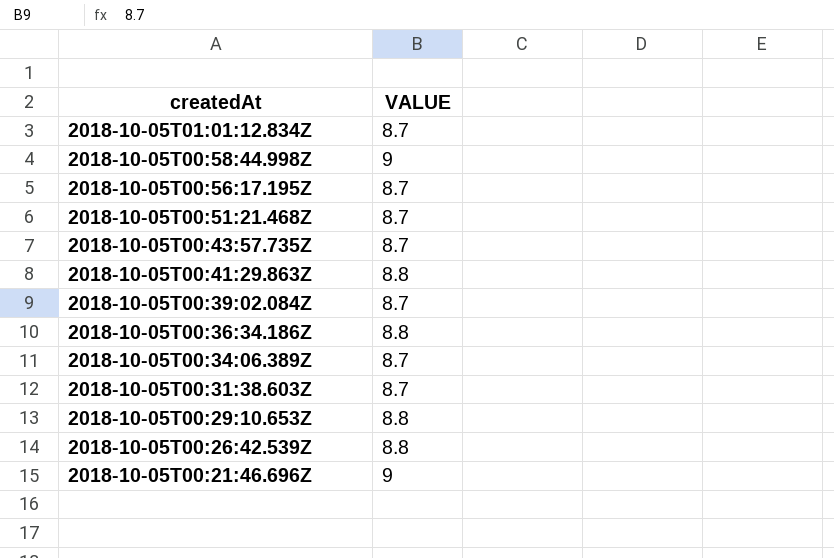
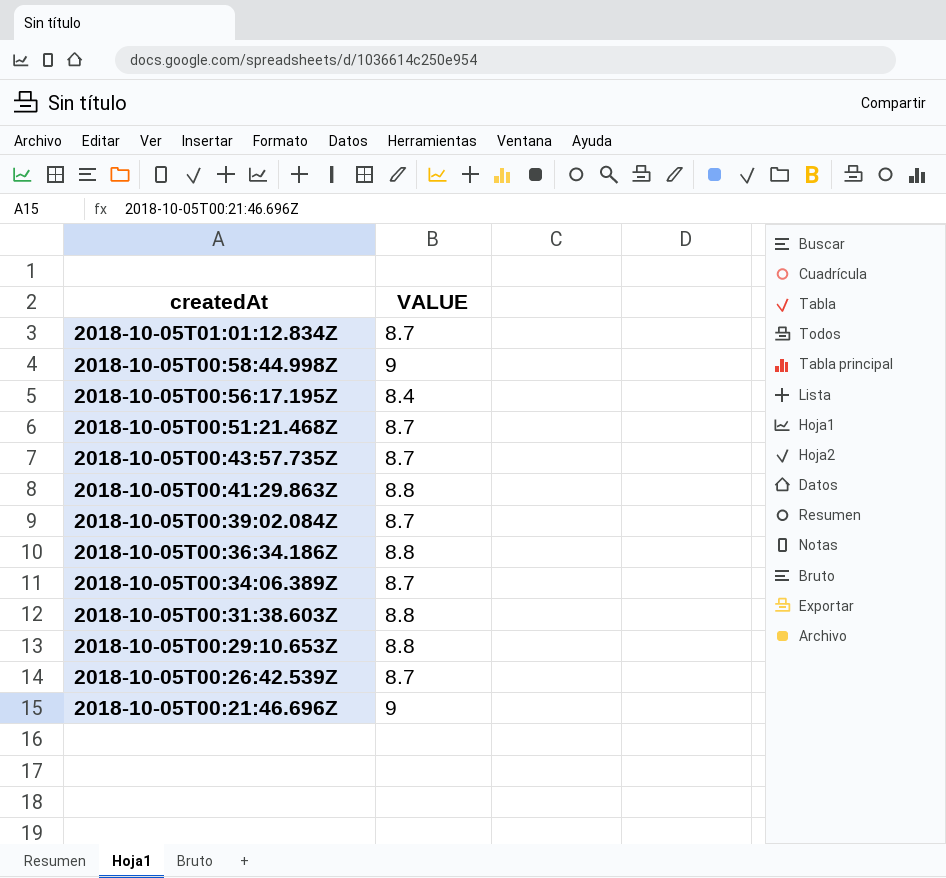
2018-10-05T00:56:17.195Z | VALUE: 8.7 -> 8.4
2018-10-05T00:31:38.603Z | VALUE: 8.7 -> 8.8
2018-10-05T00:26:42.539Z | VALUE: 8.8 -> 8.7

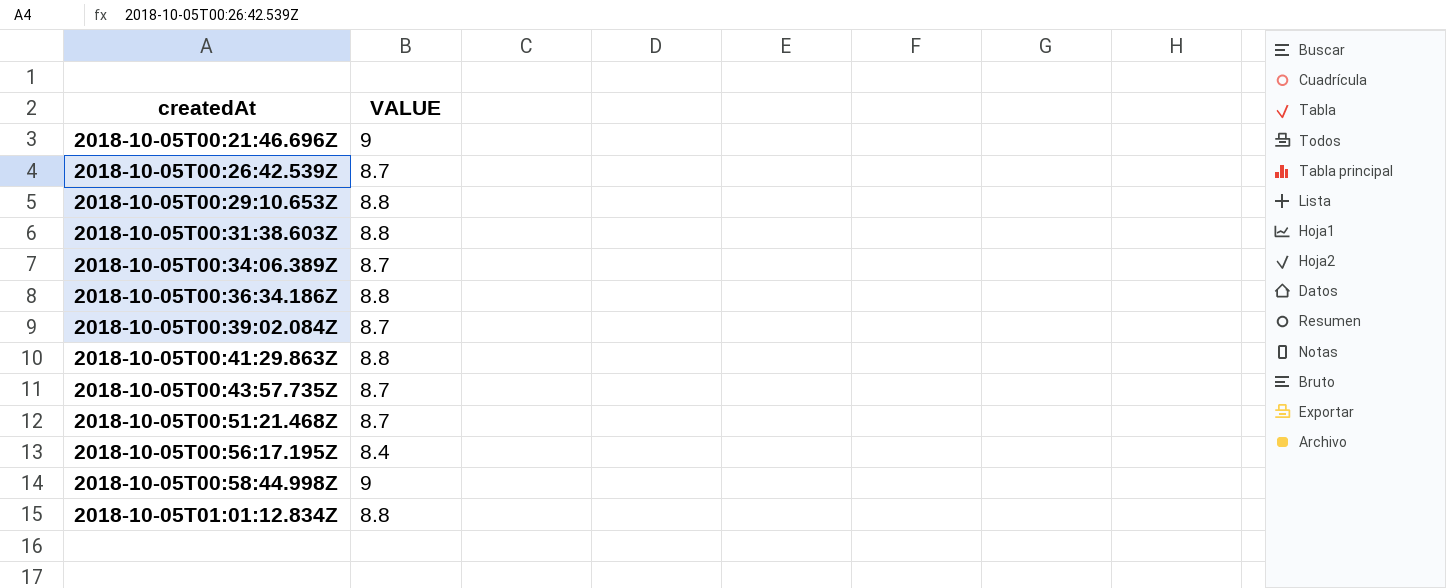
row order: createdAt descending -> createdAt ascending
2018-10-05T01:01:12.834Z | VALUE: 8.7 -> 8.8

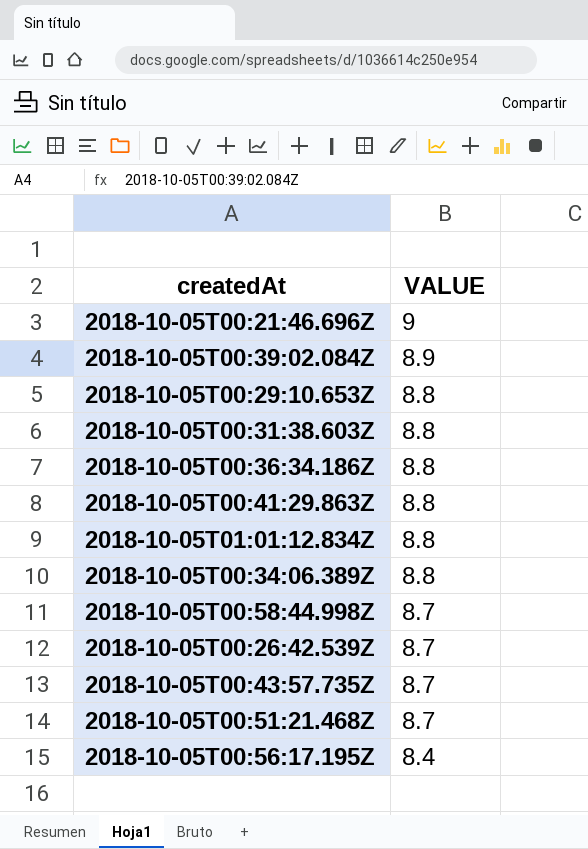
row order: createdAt ascending -> VALUE descending
2018-10-05T00:39:02.084Z | VALUE: 8.7 -> 8.9
2018-10-05T00:34:06.389Z | VALUE: 8.7 -> 8.8
2018-10-05T00:58:44.998Z | VALUE: 9 -> 8.7

